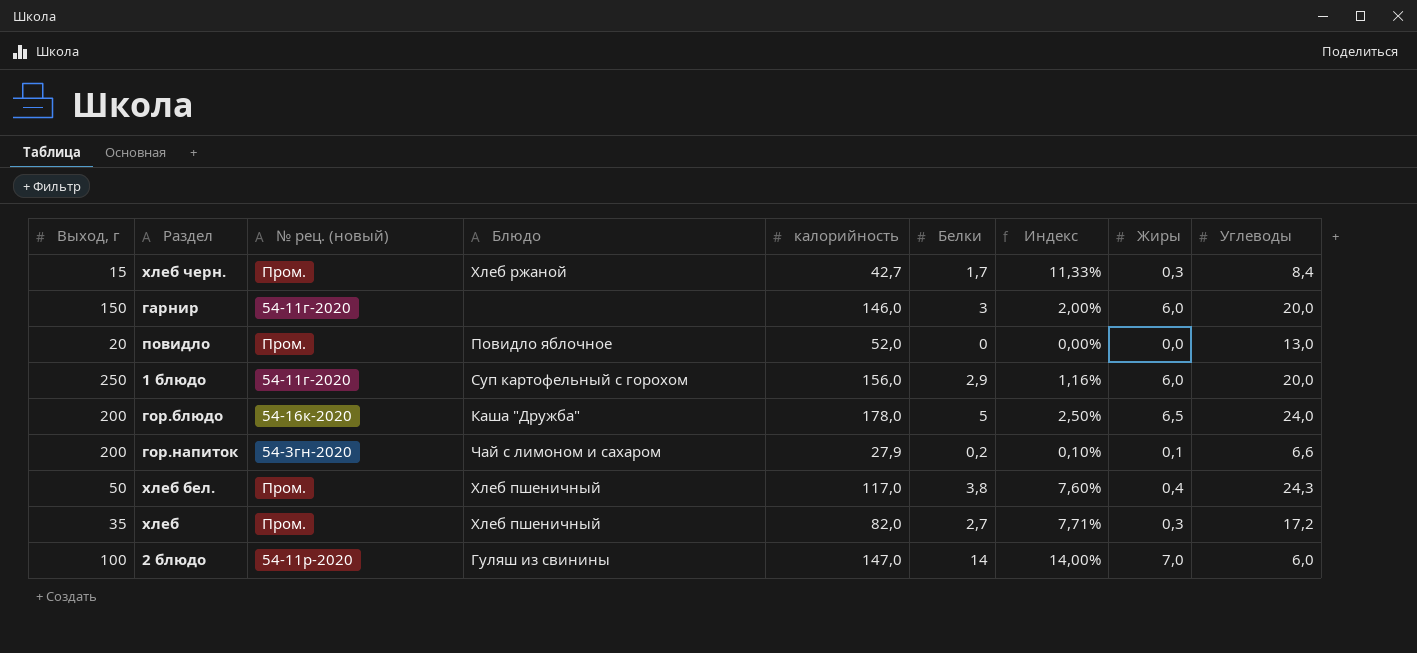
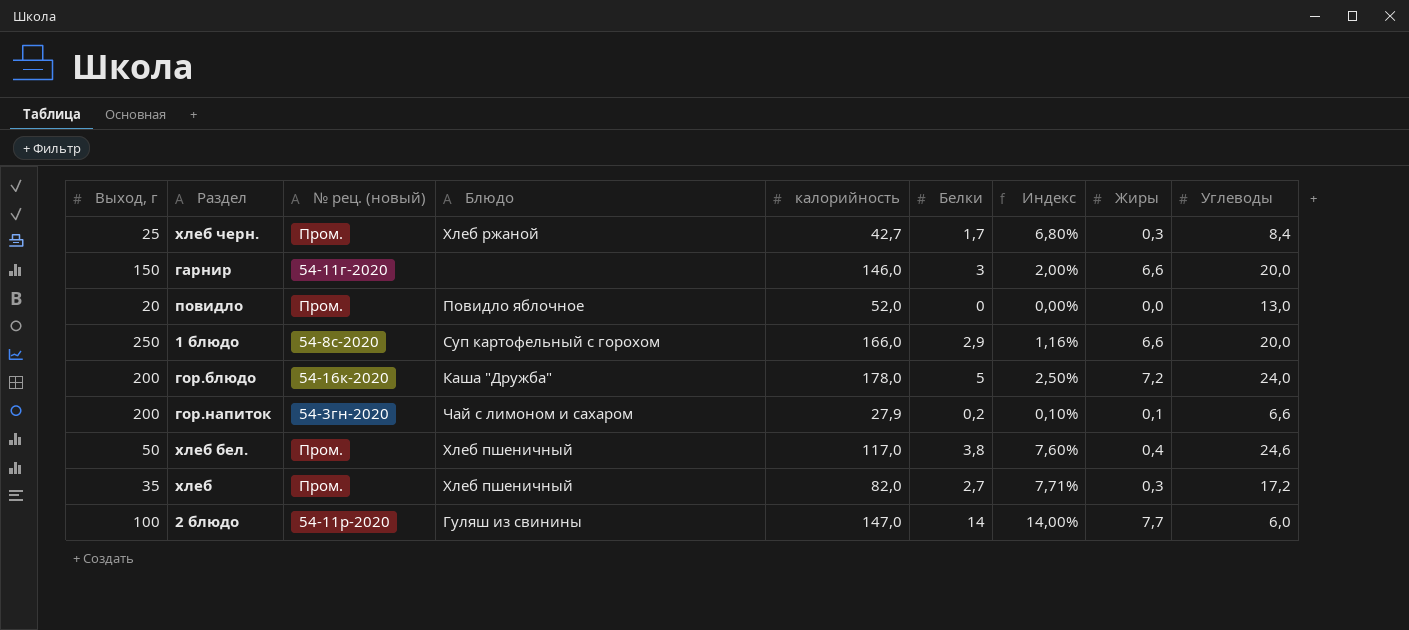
хлеб черн. | Выход, г: 15 -> 25
хлеб черн. | Индекс: 11,33% -> 6,80%
гарнир | Жиры: 6,0 -> 6,6
1 блюдо | № рец. (новый): 54-11г-2020 -> 54-8с-2020
1 блюдо | калорийность: 156,0 -> 166,0
1 блюдо | Жиры: 6,0 -> 6,6
гор.блюдо | Жиры: 6,5 -> 7,2
хлеб бел. | Углеводы: 24,3 -> 24,6
2 блюдо | Жиры: 7,0 -> 7,7

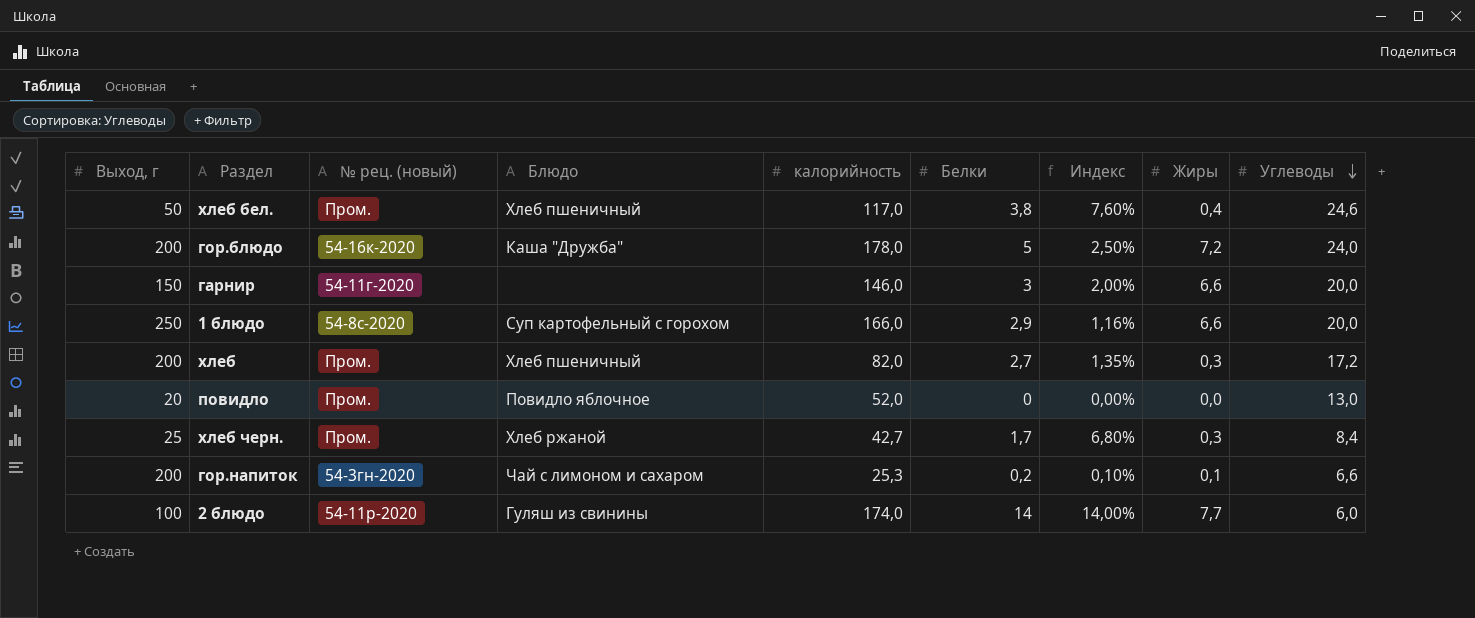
row order: none -> Углеводы descending
хлеб | Выход, г: 35 -> 200
хлеб | Индекс: 7,71% -> 1,35%
гор.напиток | калорийность: 27,9 -> 25,3
2 блюдо | калорийность: 147,0 -> 174,0

